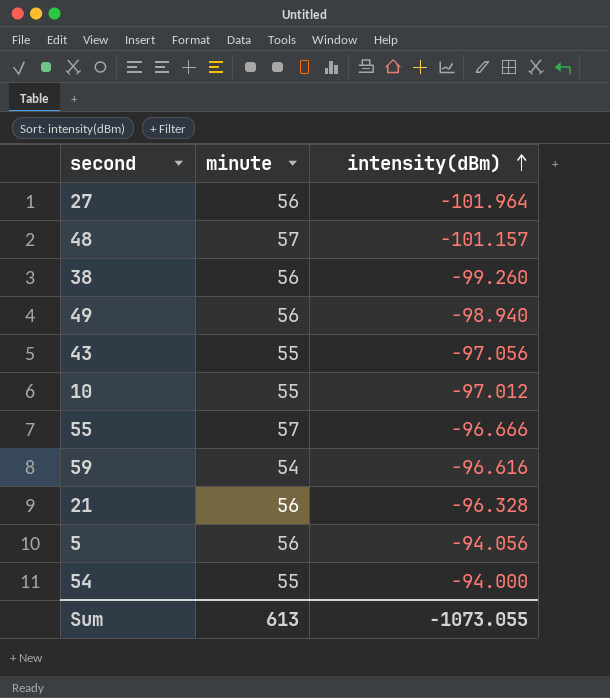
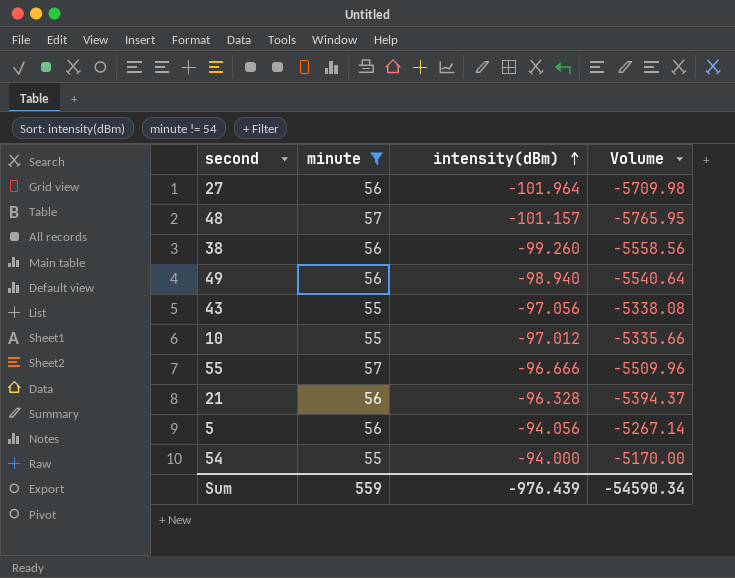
filter: none -> minute != 54
column Volume | formula: none -> [minute] * [intensity(dBm)]
Sum | minute: 613 -> 559
Sum | intensity(dBm): -1073.055 -> -976.439

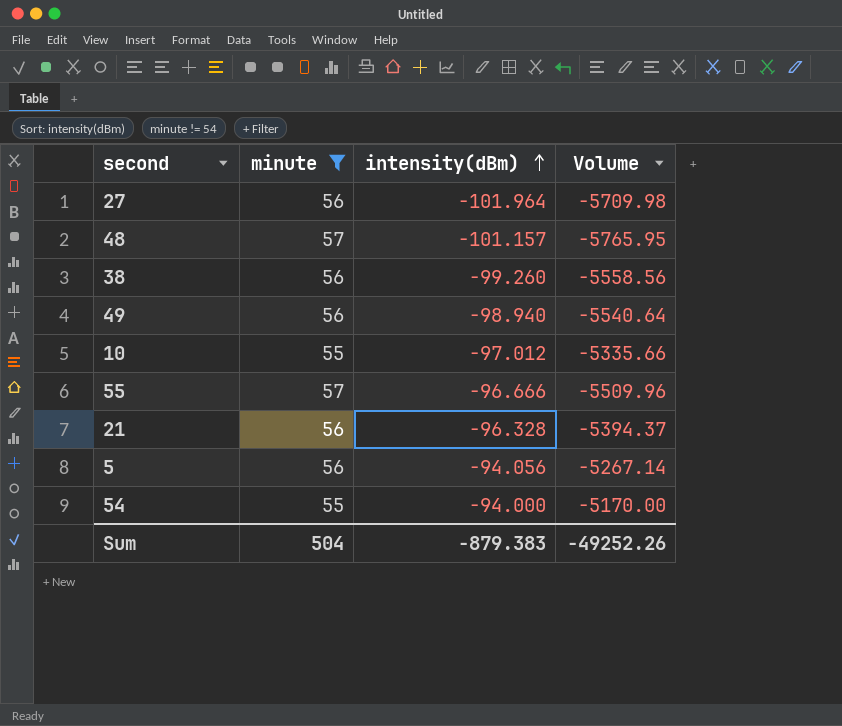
row 43: 55 | -97.056 | -5338.08 -> none
Sum | minute: 559 -> 504
Sum | intensity(dBm): -976.439 -> -879.383
Sum | Volume: -54590.34 -> -49252.26

